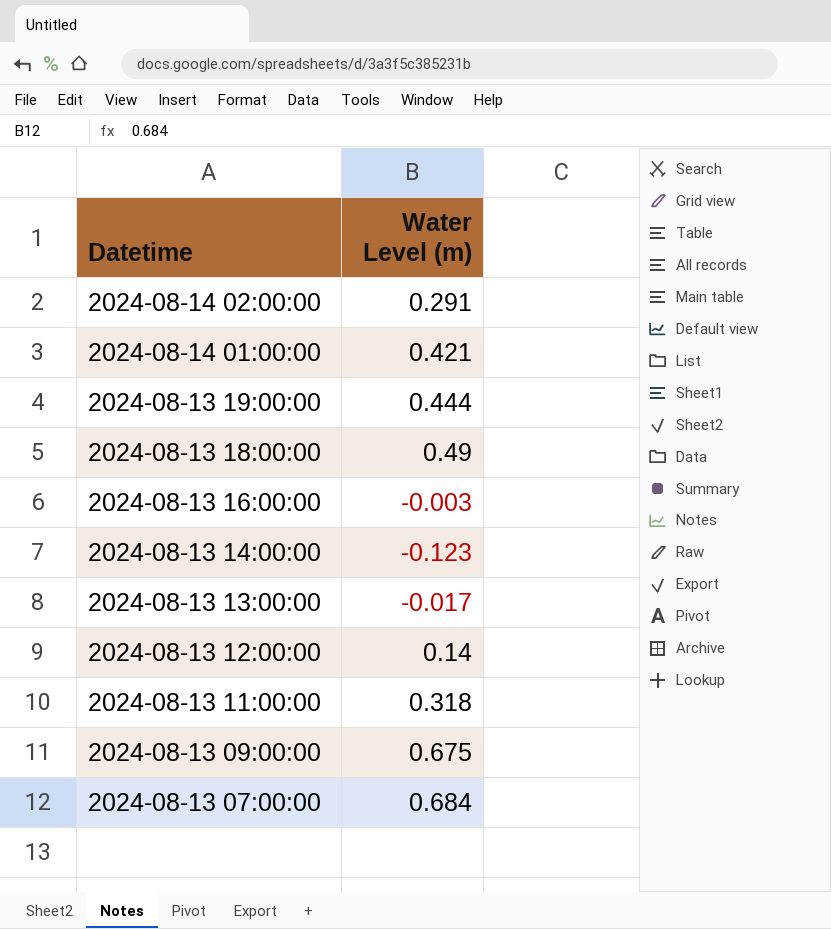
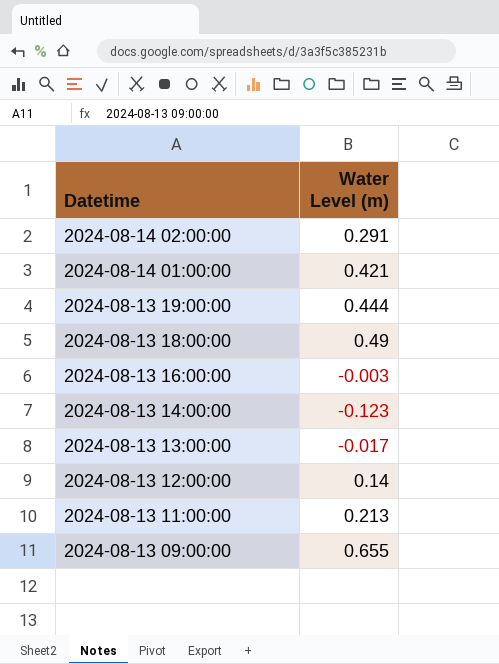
row 2024-08-13 07:00:00: 0.684 -> none
2024-08-13 11:00:00 | Water Level (m): 0.318 -> 0.213
2024-08-13 09:00:00 | Water Level (m): 0.675 -> 0.655

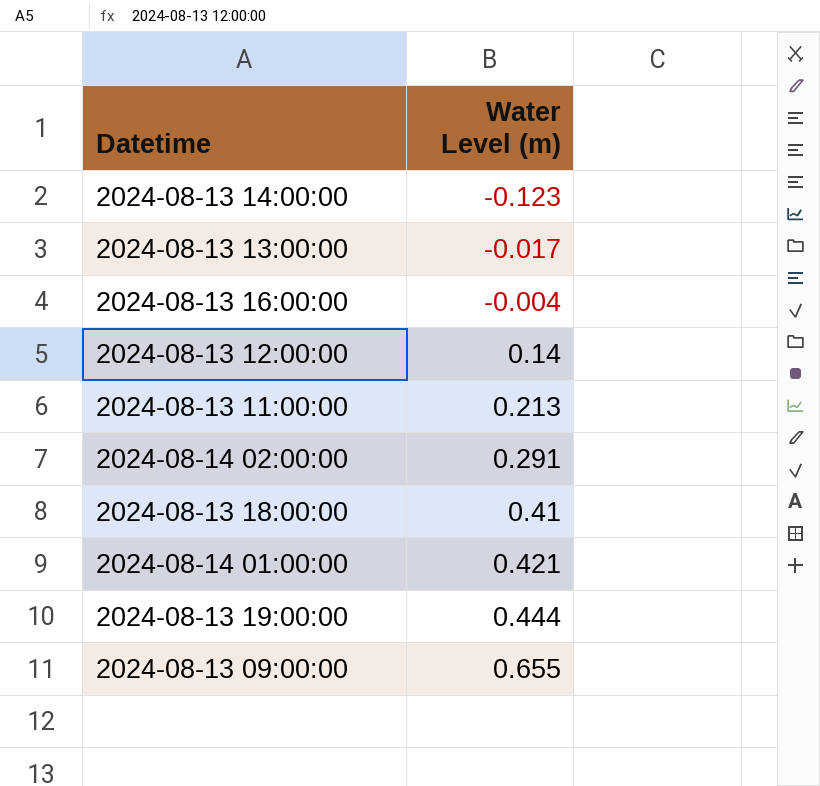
row order: Datetime descending -> Water Level (m) ascending
2024-08-13 16:00:00 | Water Level (m): -0.003 -> -0.004
2024-08-13 18:00:00 | Water Level (m): 0.49 -> 0.41

